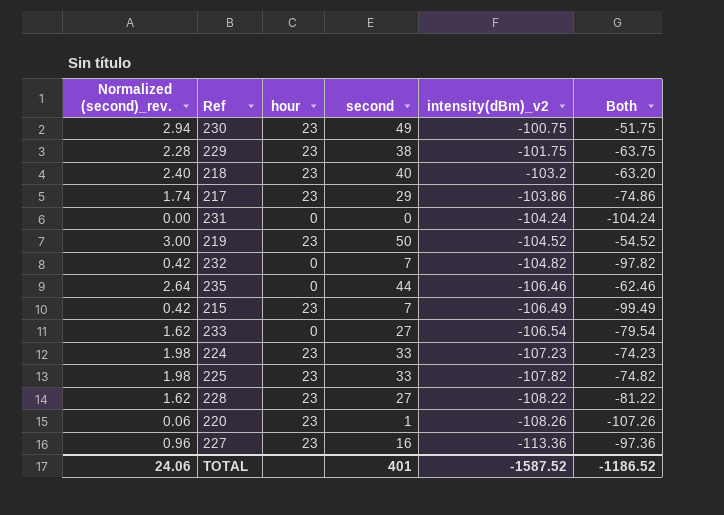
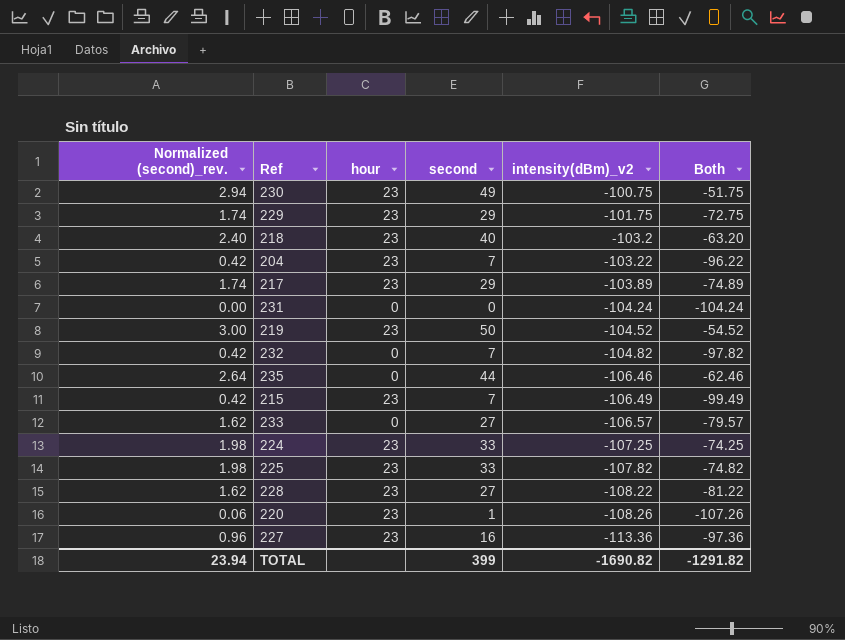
229 | Normalized (second)_rev.: 2.28 -> 1.74
229 | second: 38 -> 29
229 | Both: -63.75 -> -72.75
row 204: none -> 0.42 | 23 | 7 | -103.22 | -96.22
217 | intensity(dBm)_v2: -103.86 -> -103.89
217 | Both: -74.86 -> -74.89
233 | intensity(dBm)_v2: -106.54 -> -106.57
233 | Both: -79.54 -> -79.57
224 | intensity(dBm)_v2: -107.23 -> -107.25
224 | Both: -74.23 -> -74.25
TOTAL | Normalized (second)_rev.: 24.06 -> 23.94
TOTAL | second: 401 -> 399
TOTAL | intensity(dBm)_v2: -1587.52 -> -1690.82
TOTAL | Both: -1186.52 -> -1291.82

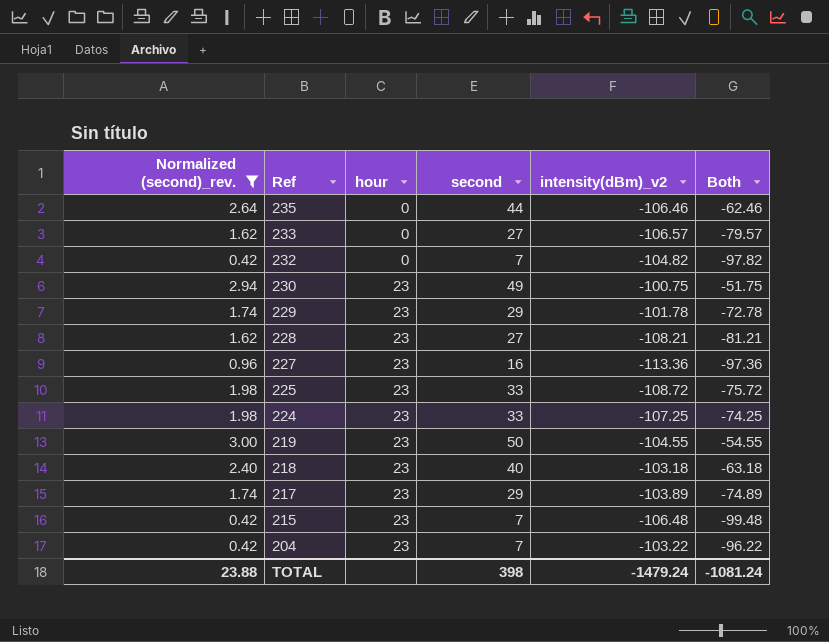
filter: none -> Normalized (second)_rev. >= 0.42
row order: intensity(dBm)_v2 descending -> Ref descending
229 | intensity(dBm)_v2: -101.75 -> -101.78
229 | Both: -72.75 -> -72.78
228 | intensity(dBm)_v2: -108.22 -> -108.21
228 | Both: -81.22 -> -81.21
225 | intensity(dBm)_v2: -107.82 -> -108.72
225 | Both: -74.82 -> -75.72
219 | intensity(dBm)_v2: -104.52 -> -104.55
219 | Both: -54.52 -> -54.55
218 | intensity(dBm)_v2: -103.2 -> -103.18
218 | Both: -63.20 -> -63.18
215 | intensity(dBm)_v2: -106.49 -> -106.48
215 | Both: -99.49 -> -99.48
TOTAL | Normalized (second)_rev.: 23.94 -> 23.88
TOTAL | second: 399 -> 398
TOTAL | intensity(dBm)_v2: -1690.82 -> -1479.24
TOTAL | Both: -1291.82 -> -1081.24

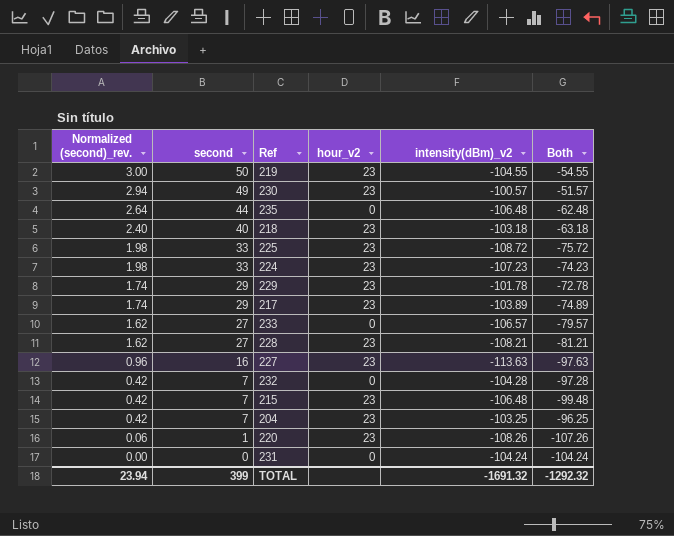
filter: Normalized (second)_rev. >= 0.42 -> none
row order: Ref descending -> Normalized (second)_rev. descending
column second | position: 4 -> 2
column name: hour -> hour_v2
230 | intensity(dBm)_v2: -100.75 -> -100.57
230 | Both: -51.75 -> -51.57
235 | intensity(dBm)_v2: -106.46 -> -106.48
235 | Both: -62.46 -> -62.48
224 | intensity(dBm)_v2: -107.25 -> -107.23
224 | Both: -74.25 -> -74.23
227 | intensity(dBm)_v2: -113.36 -> -113.63
227 | Both: -97.36 -> -97.63
232 | intensity(dBm)_v2: -104.82 -> -104.28
232 | Both: -97.82 -> -97.28
204 | intensity(dBm)_v2: -103.22 -> -103.25
204 | Both: -96.22 -> -96.25
TOTAL | Normalized (second)_rev.: 23.88 -> 23.94
TOTAL | second: 398 -> 399
TOTAL | intensity(dBm)_v2: -1479.24 -> -1691.32
TOTAL | Both: -1081.24 -> -1292.32

